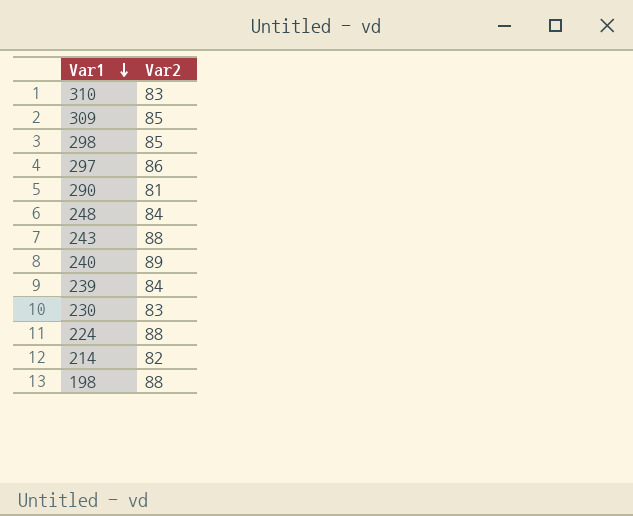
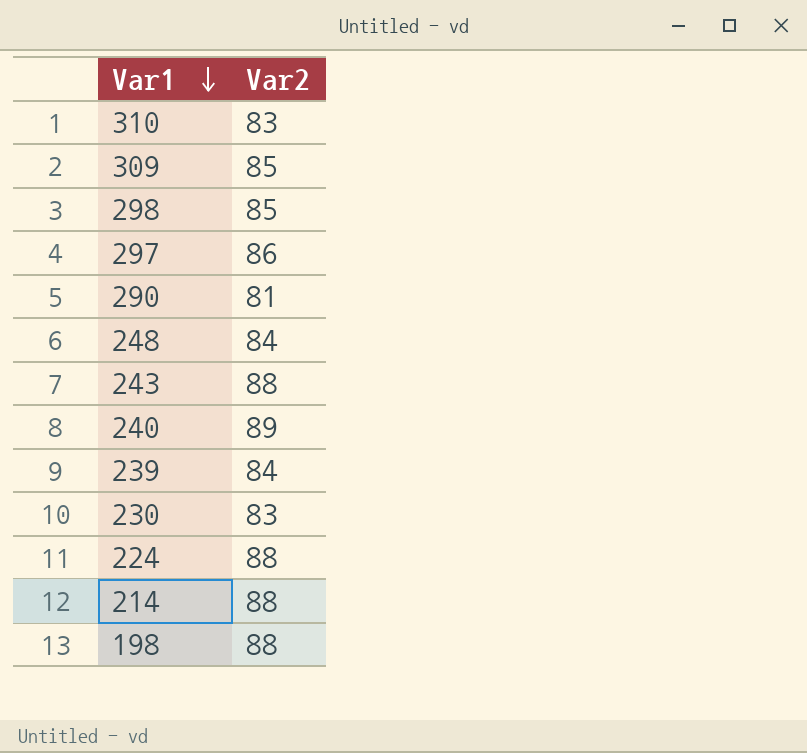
214 | Var2: 82 -> 88

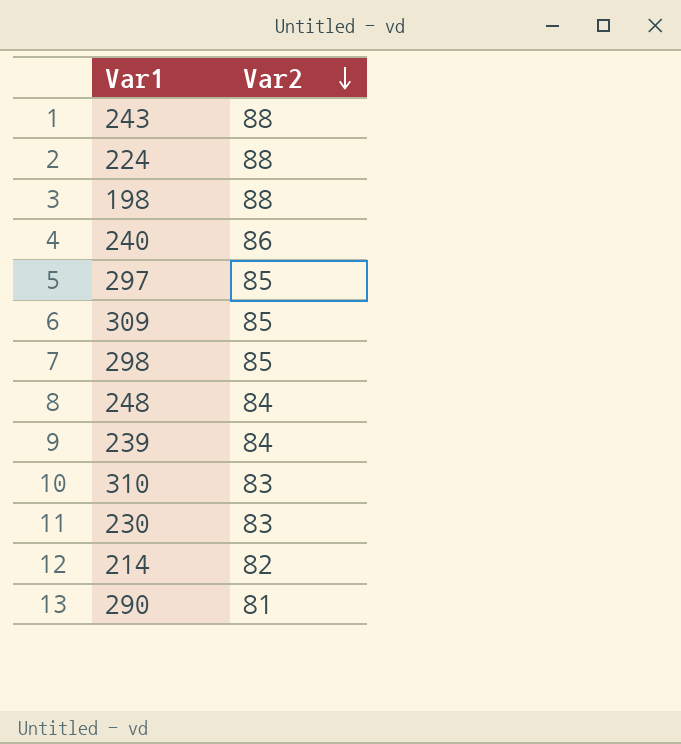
row order: Var1 descending -> Var2 descending
240 | Var2: 89 -> 86
297 | Var2: 86 -> 85
214 | Var2: 88 -> 82

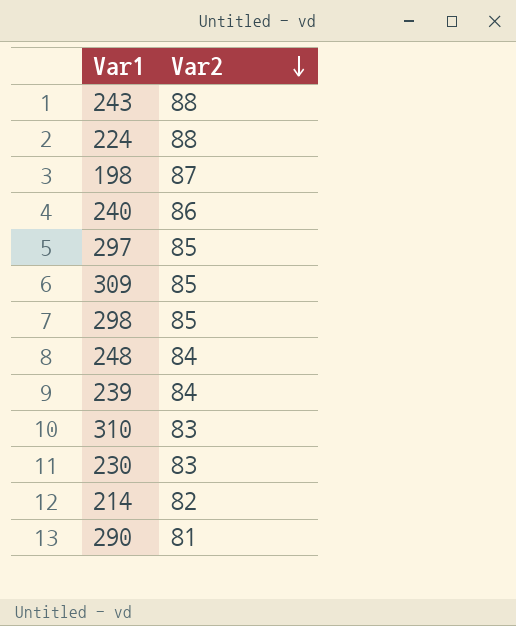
198 | Var2: 88 -> 87

